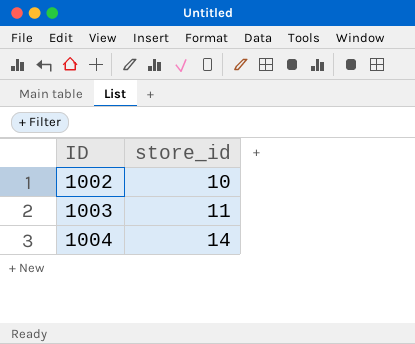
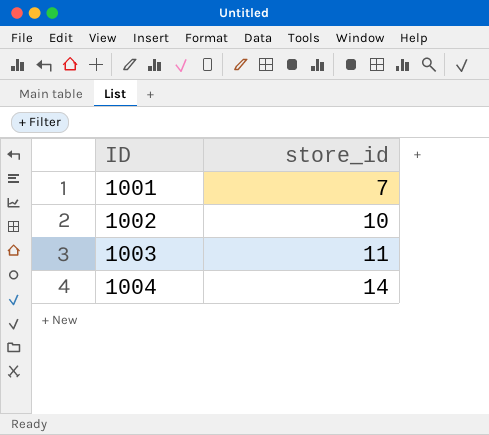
row 1001: none -> 7

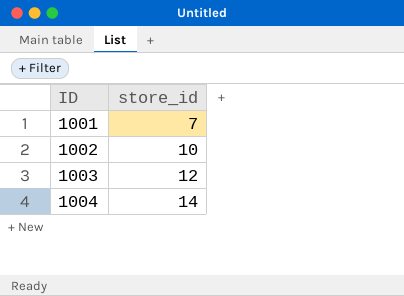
1003 | store_id: 11 -> 12

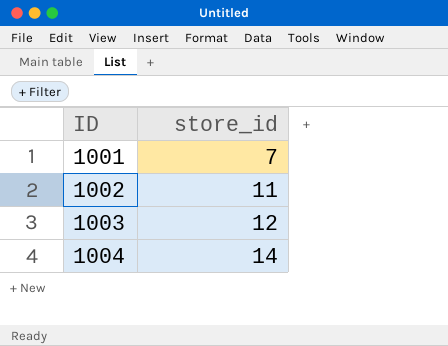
1002 | store_id: 10 -> 11

